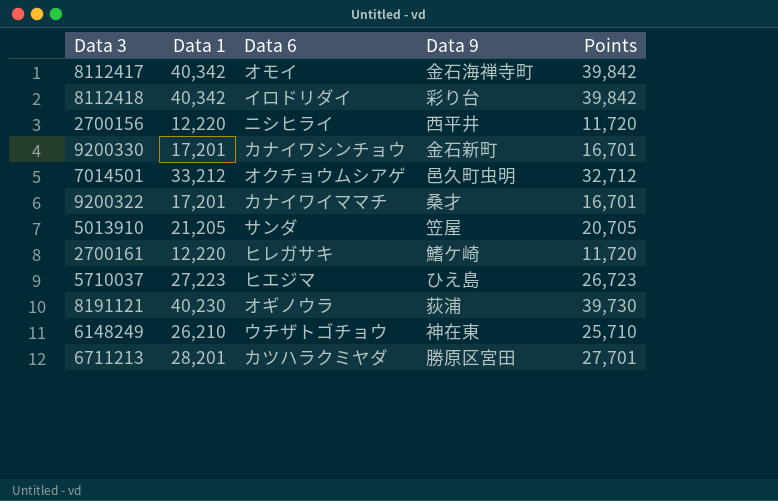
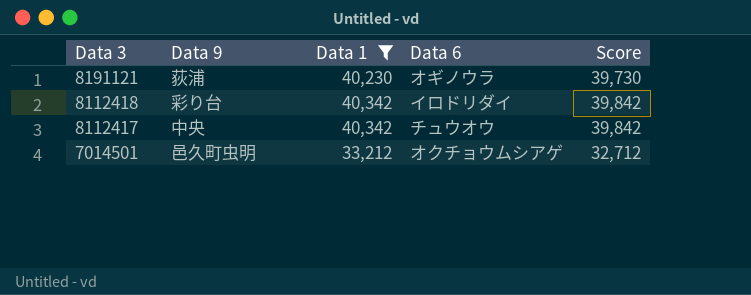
filter: none -> Data 1 >= 33,212
row order: none -> Data 3 descending
column Data 9 | position: 4 -> 2
column name: Points -> Score
8112417 | Data 9: 金石海禅寺町 -> 中央
8112417 | Data 6: オモイ -> チュウオウ

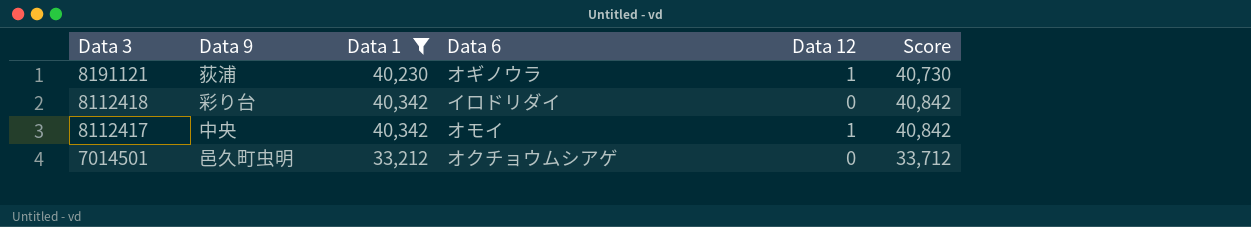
column Data 12 | position: none -> 5
column Score | formula: [Data 1] - 500 -> [Data 1] + 500
8112417 | Data 6: チュウオウ -> オモイ

